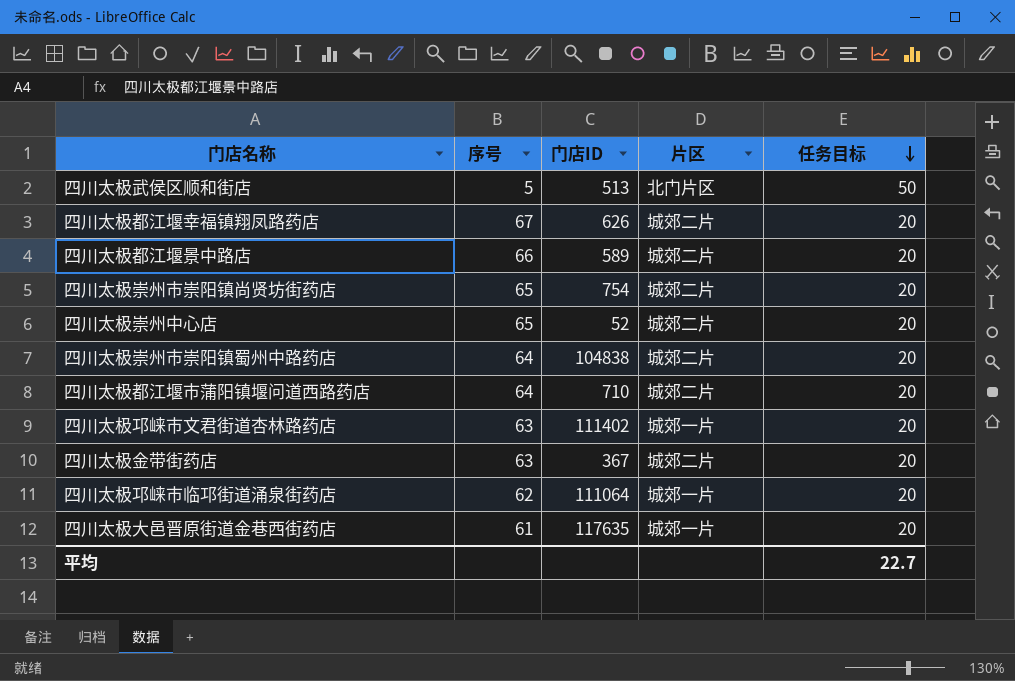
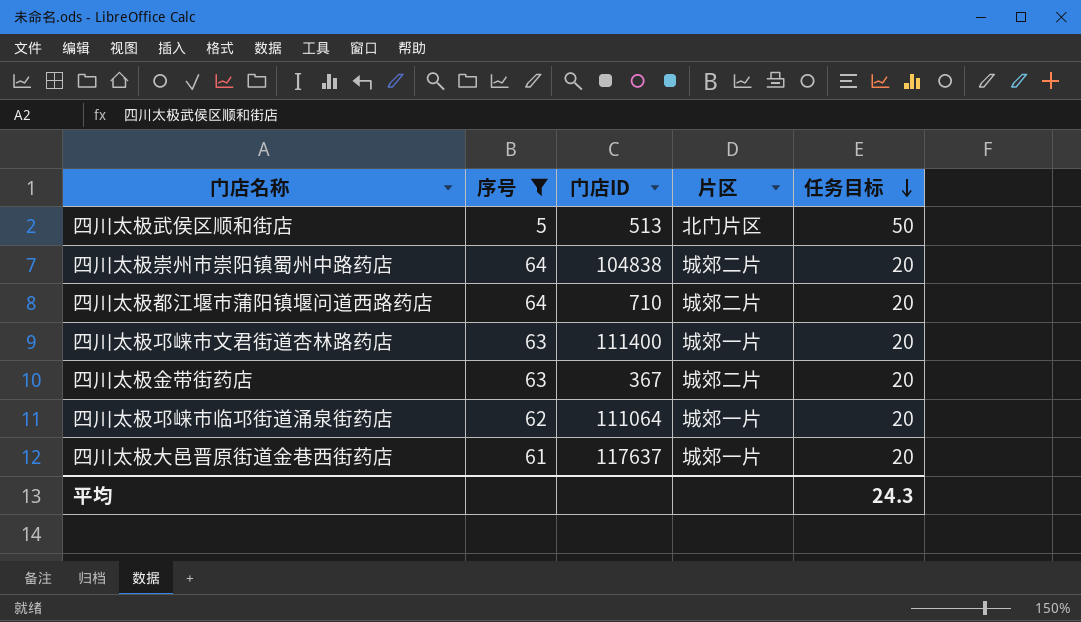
filter: none -> 序号 <= 64
四川太极邛崃市文君街道杏林路药店 | 门店ID: 111402 -> 111400
四川太极大邑晋原街道金巷西街药店 | 门店ID: 117635 -> 117637
平均 | 任务目标: 22.7 -> 24.3

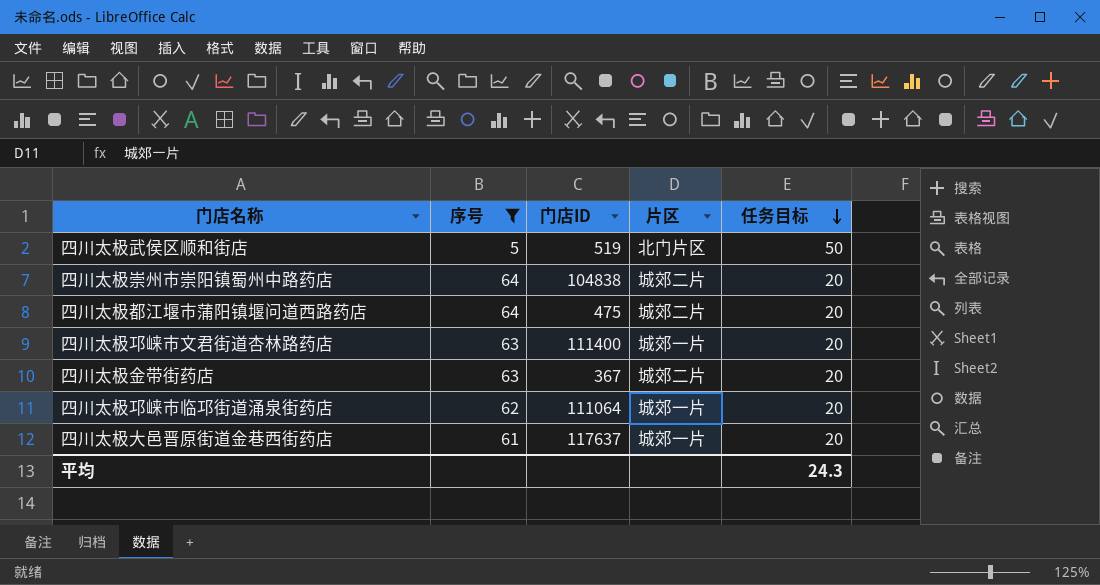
四川太极武侯区顺和街店 | 门店ID: 513 -> 519
四川太极都江堰市蒲阳镇堰问道西路药店 | 门店ID: 710 -> 475

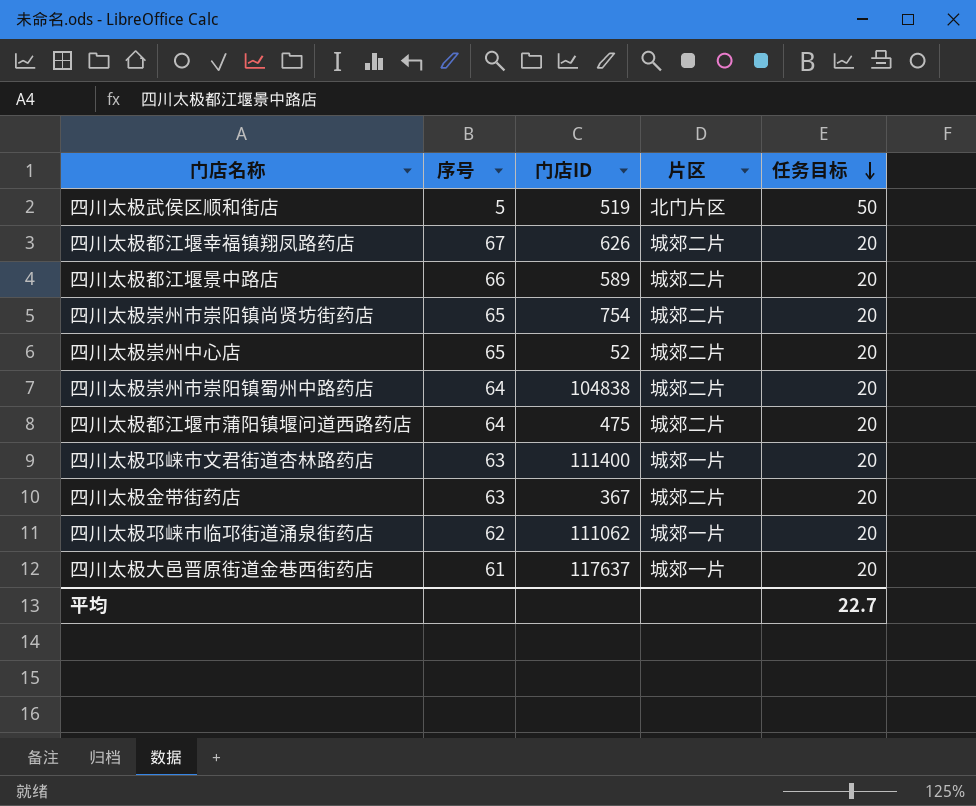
filter: 序号 <= 64 -> none
四川太极邛崃市临邛街道涌泉街药店 | 门店ID: 111064 -> 111062
平均 | 任务目标: 24.3 -> 22.7

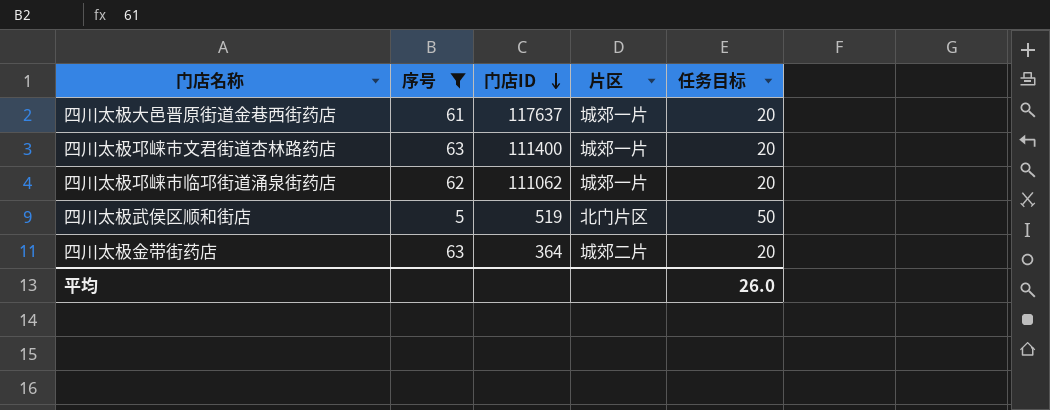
filter: none -> 序号 <= 63
row order: 任务目标 descending -> 门店ID descending
四川太极金带街药店 | 门店ID: 367 -> 364
平均 | 任务目标: 22.7 -> 26.0

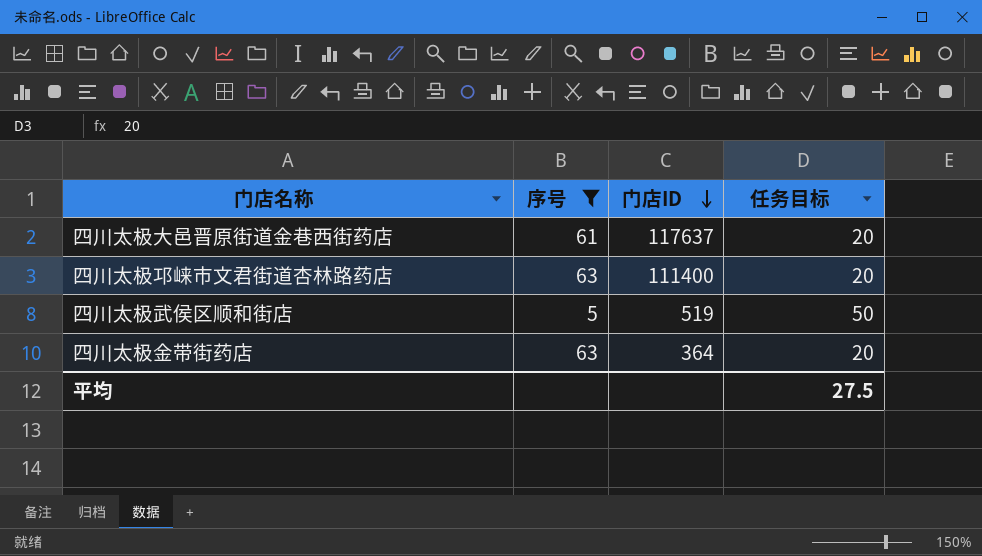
column 片区 | position: 4 -> none
row 四川太极邛崃市临邛街道涌泉街药店: 62 | 111062 | 城郊一片 | 20 -> none
平均 | 任务目标: 26.0 -> 27.5

